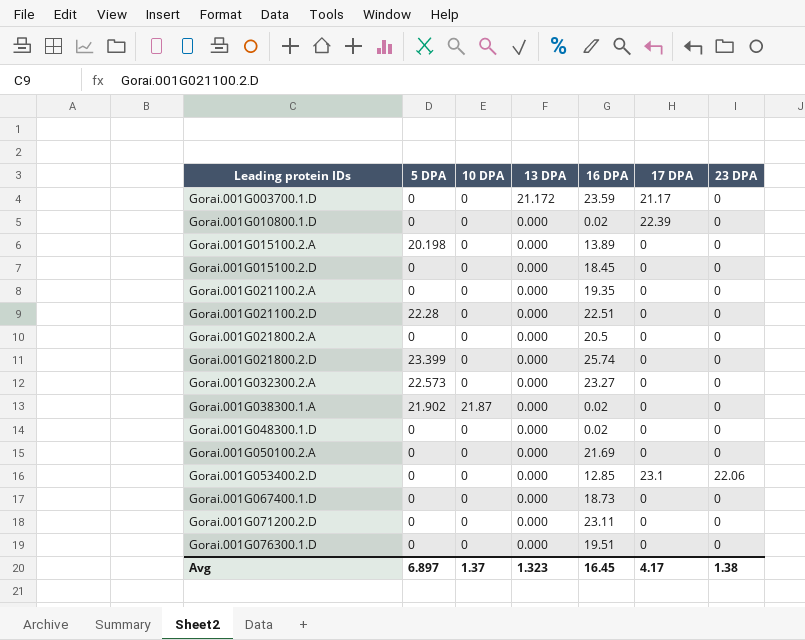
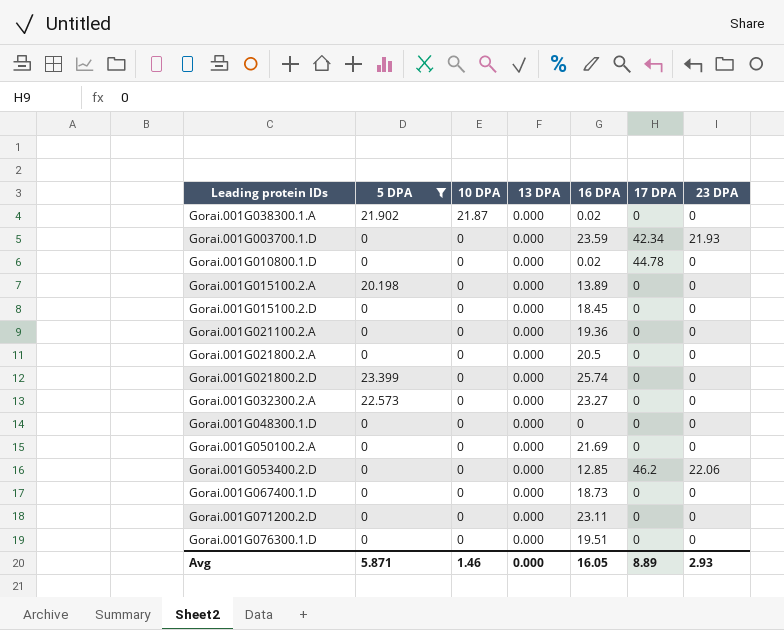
filter: none -> 5 DPA != 22.28
row order: Leading protein IDs ascending -> 10 DPA descending
Gorai.001G003700.1.D | 13 DPA: 21.172 -> 0.000
Gorai.001G003700.1.D | 17 DPA: 21.17 -> 42.34
Gorai.001G003700.1.D | 23 DPA: 0 -> 21.93
Gorai.001G010800.1.D | 17 DPA: 22.39 -> 44.78
Gorai.001G021100.2.A | 16 DPA: 19.35 -> 19.36
Gorai.001G048300.1.D | 16 DPA: 0.02 -> 0
Gorai.001G053400.2.D | 17 DPA: 23.1 -> 46.2
Avg | 5 DPA: 6.897 -> 5.871
Avg | 10 DPA: 1.37 -> 1.46
Avg | 13 DPA: 1.323 -> 0.000
Avg | 16 DPA: 16.45 -> 16.05
Avg | 17 DPA: 4.17 -> 8.89
Avg | 23 DPA: 1.38 -> 2.93

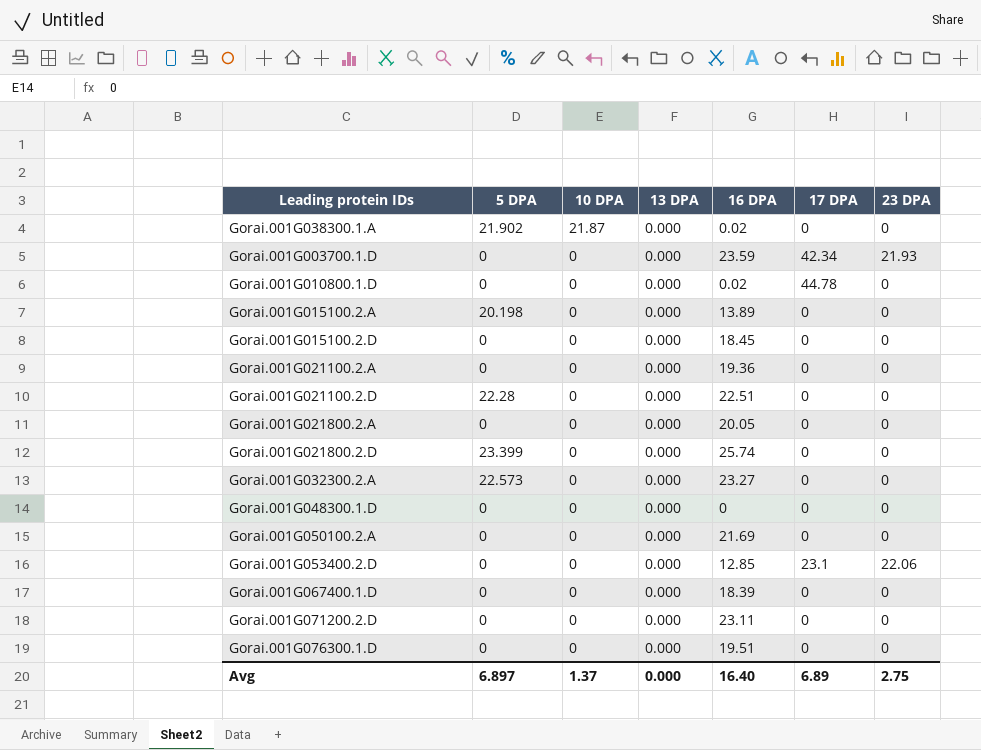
filter: 5 DPA != 22.28 -> none
Gorai.001G021800.2.A | 16 DPA: 20.5 -> 20.05
Gorai.001G053400.2.D | 17 DPA: 46.2 -> 23.1
Gorai.001G067400.1.D | 16 DPA: 18.73 -> 18.39
Avg | 5 DPA: 5.871 -> 6.897
Avg | 10 DPA: 1.46 -> 1.37
Avg | 16 DPA: 16.05 -> 16.40
Avg | 17 DPA: 8.89 -> 6.89
Avg | 23 DPA: 2.93 -> 2.75

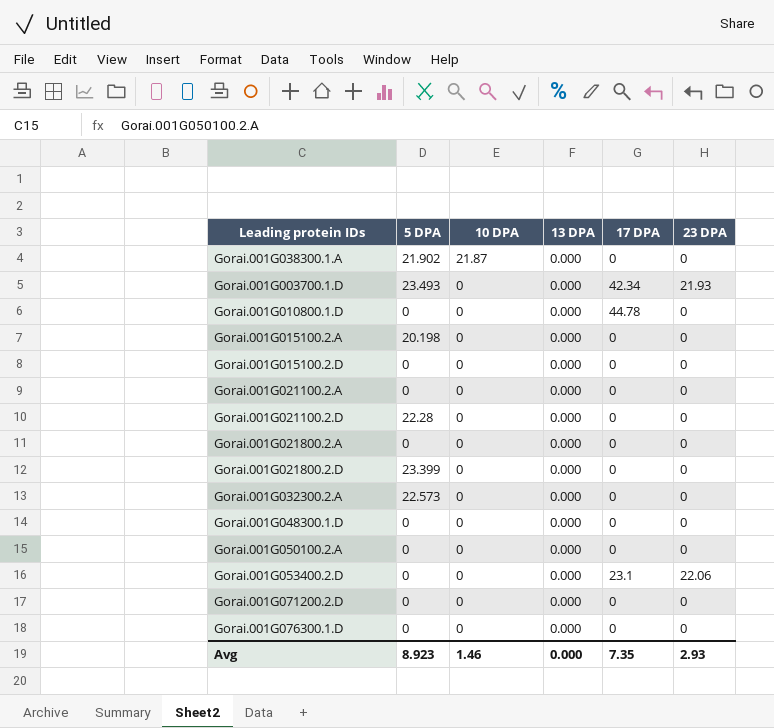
column 16 DPA | position: 5 -> none
row Gorai.001G067400.1.D: 0 | 0 | 0.000 | 18.39 | 0 | 0 -> none
Gorai.001G003700.1.D | 5 DPA: 0 -> 23.493
Avg | 5 DPA: 6.897 -> 8.923
Avg | 10 DPA: 1.37 -> 1.46
Avg | 17 DPA: 6.89 -> 7.35
Avg | 23 DPA: 2.75 -> 2.93

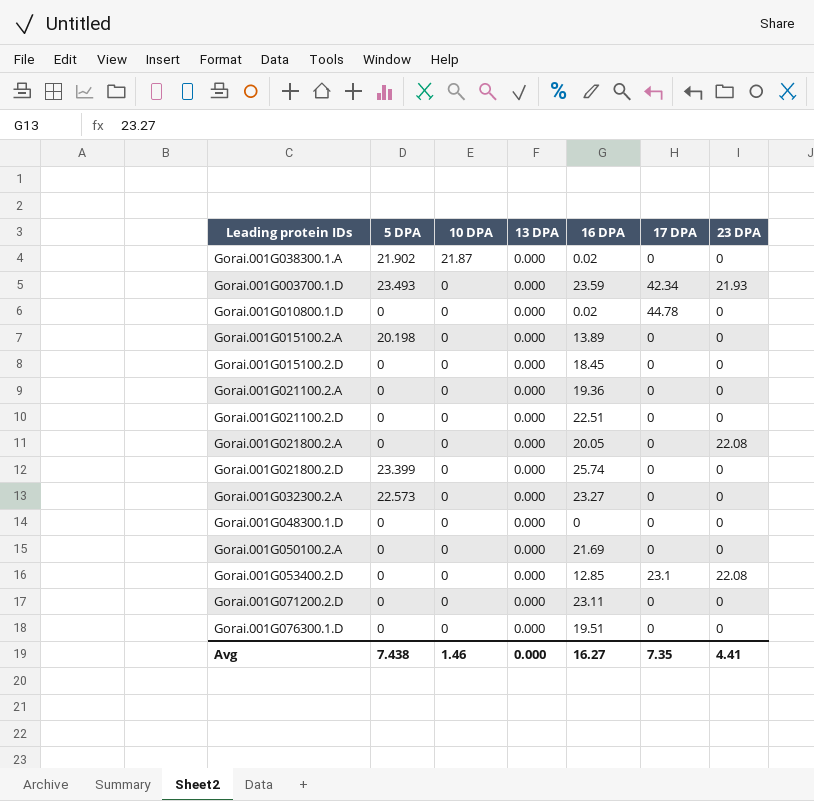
column 16 DPA | position: none -> 5
Gorai.001G021100.2.D | 5 DPA: 22.28 -> 0
Gorai.001G021800.2.A | 23 DPA: 0 -> 22.08
Gorai.001G053400.2.D | 23 DPA: 22.06 -> 22.08
Avg | 5 DPA: 8.923 -> 7.438
Avg | 23 DPA: 2.93 -> 4.41

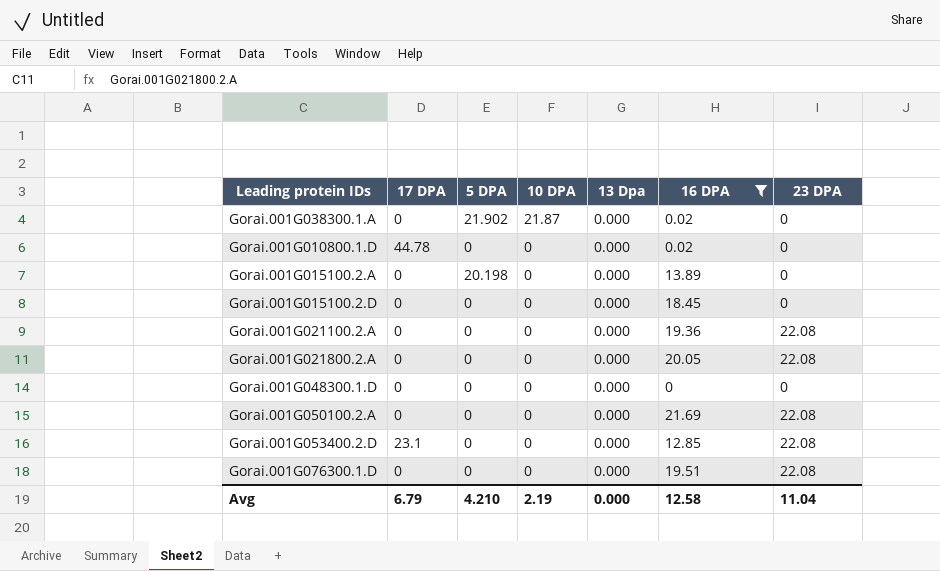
filter: none -> 16 DPA <= 21.69
column 17 DPA | position: 6 -> 2
column name: 13 DPA -> 13 Dpa
Gorai.001G021100.2.A | 23 DPA: 0 -> 22.08
Gorai.001G050100.2.A | 23 DPA: 0 -> 22.08
Gorai.001G076300.1.D | 23 DPA: 0 -> 22.08
Avg | 17 DPA: 7.35 -> 6.79
Avg | 5 DPA: 7.438 -> 4.210
Avg | 10 DPA: 1.46 -> 2.19
Avg | 16 DPA: 16.27 -> 12.58
Avg | 23 DPA: 4.41 -> 11.04

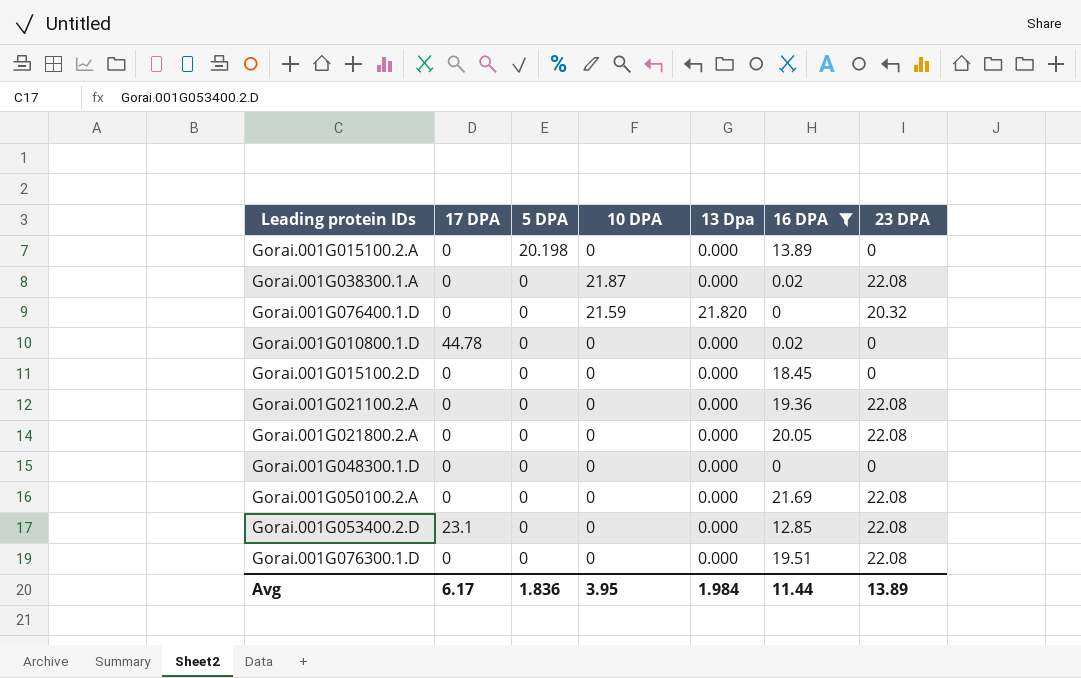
row order: 10 DPA descending -> 5 DPA descending
Gorai.001G038300.1.A | 5 DPA: 21.902 -> 0
Gorai.001G038300.1.A | 23 DPA: 0 -> 22.08
row Gorai.001G076400.1.D: none -> 0 | 0 | 21.59 | 21.820 | 0 | 20.32
Avg | 17 DPA: 6.79 -> 6.17
Avg | 5 DPA: 4.210 -> 1.836
Avg | 10 DPA: 2.19 -> 3.95
Avg | 13 Dpa: 0.000 -> 1.984
Avg | 16 DPA: 12.58 -> 11.44
Avg | 23 DPA: 11.04 -> 13.89

